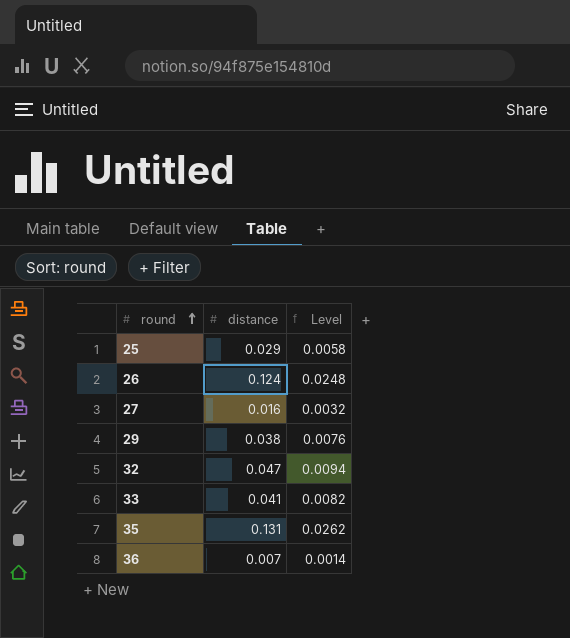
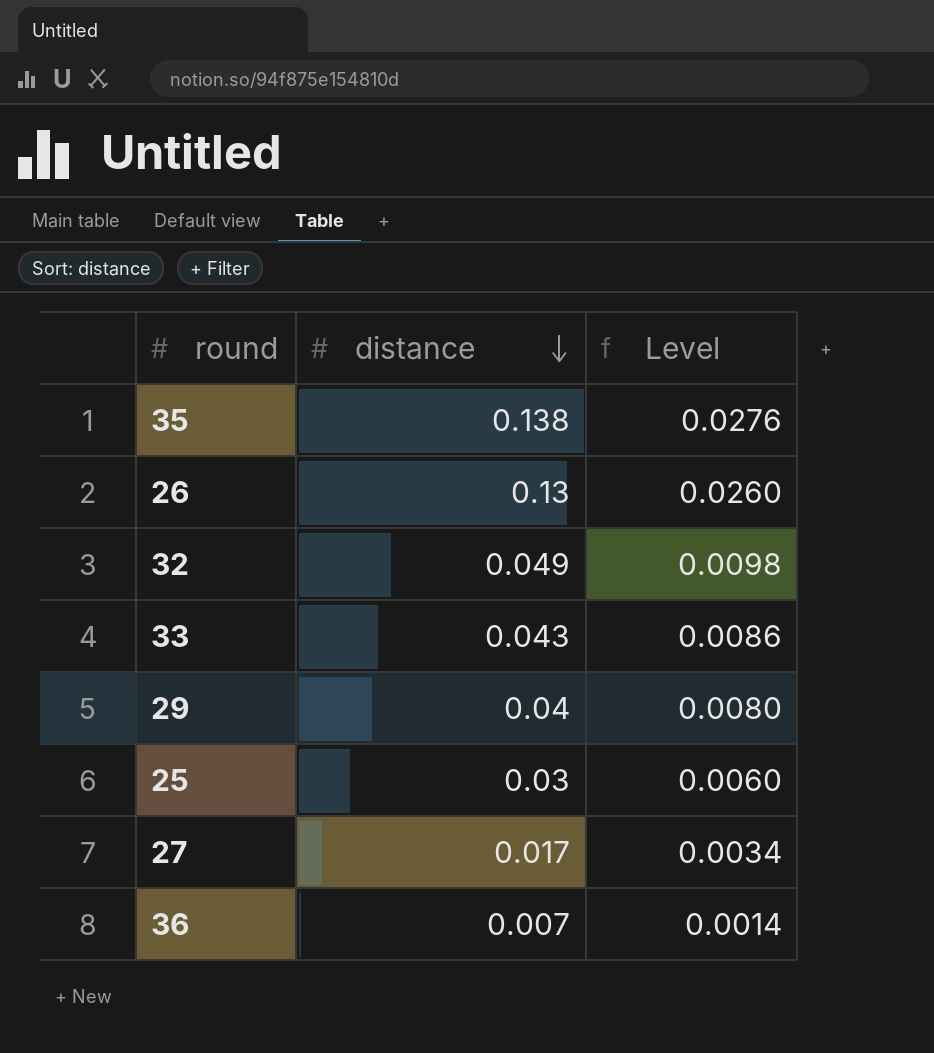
row order: round ascending -> distance descending
35 | distance: 0.131 -> 0.138
35 | Level: 0.0262 -> 0.0276
26 | distance: 0.124 -> 0.13
26 | Level: 0.0248 -> 0.0260
32 | distance: 0.047 -> 0.049
32 | Level: 0.0094 -> 0.0098
33 | distance: 0.041 -> 0.043
33 | Level: 0.0082 -> 0.0086
29 | distance: 0.038 -> 0.04
29 | Level: 0.0076 -> 0.0080
25 | distance: 0.029 -> 0.03
25 | Level: 0.0058 -> 0.0060
27 | distance: 0.016 -> 0.017
27 | Level: 0.0032 -> 0.0034

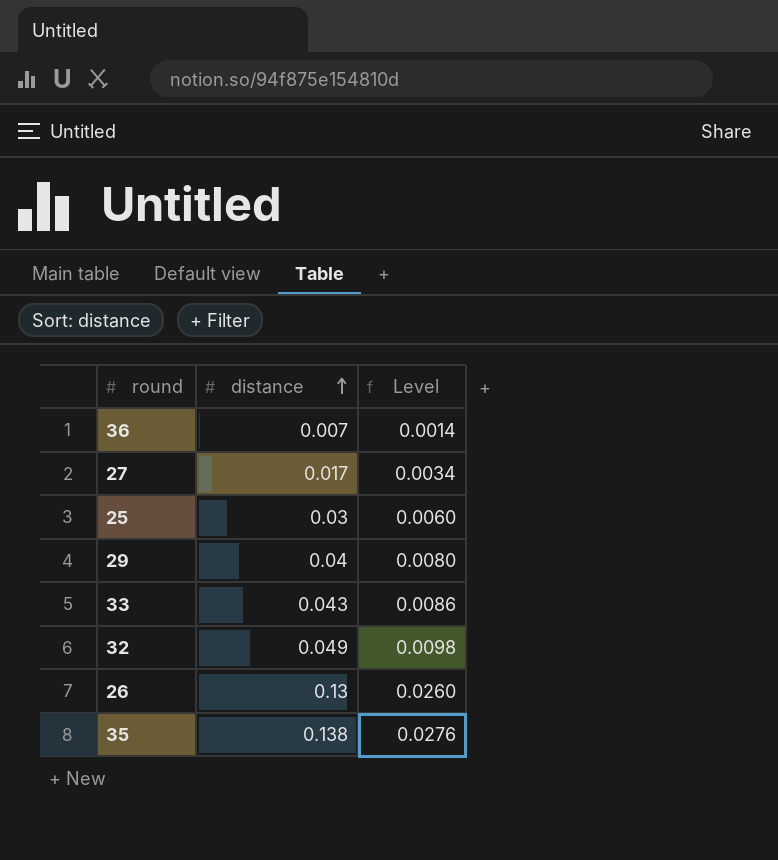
row order: distance descending -> distance ascending

